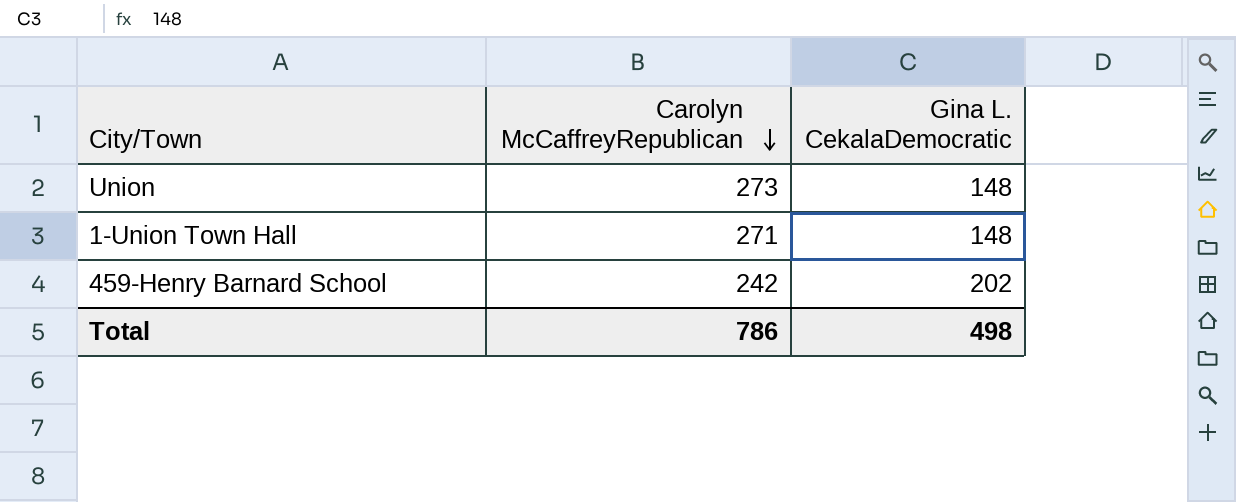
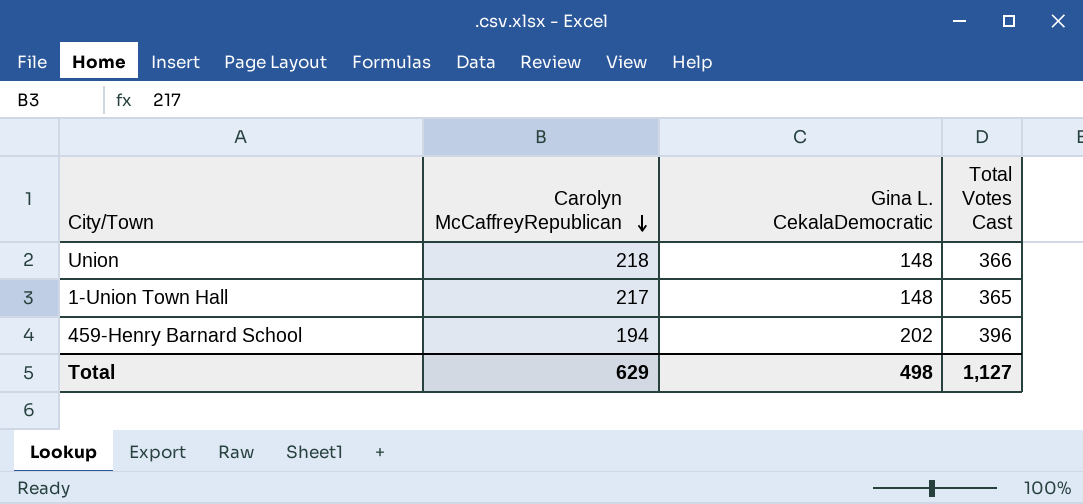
column Total Votes Cast | formula: none -> [Carolyn McCaffreyRepublican] + [Gina L. CekalaDemocratic]
Union | Carolyn McCaffreyRepublican: 273 -> 218
1-Union Town Hall | Carolyn McCaffreyRepublican: 271 -> 217
459-Henry Barnard School | Carolyn McCaffreyRepublican: 242 -> 194
Total | Carolyn McCaffreyRepublican: 786 -> 629

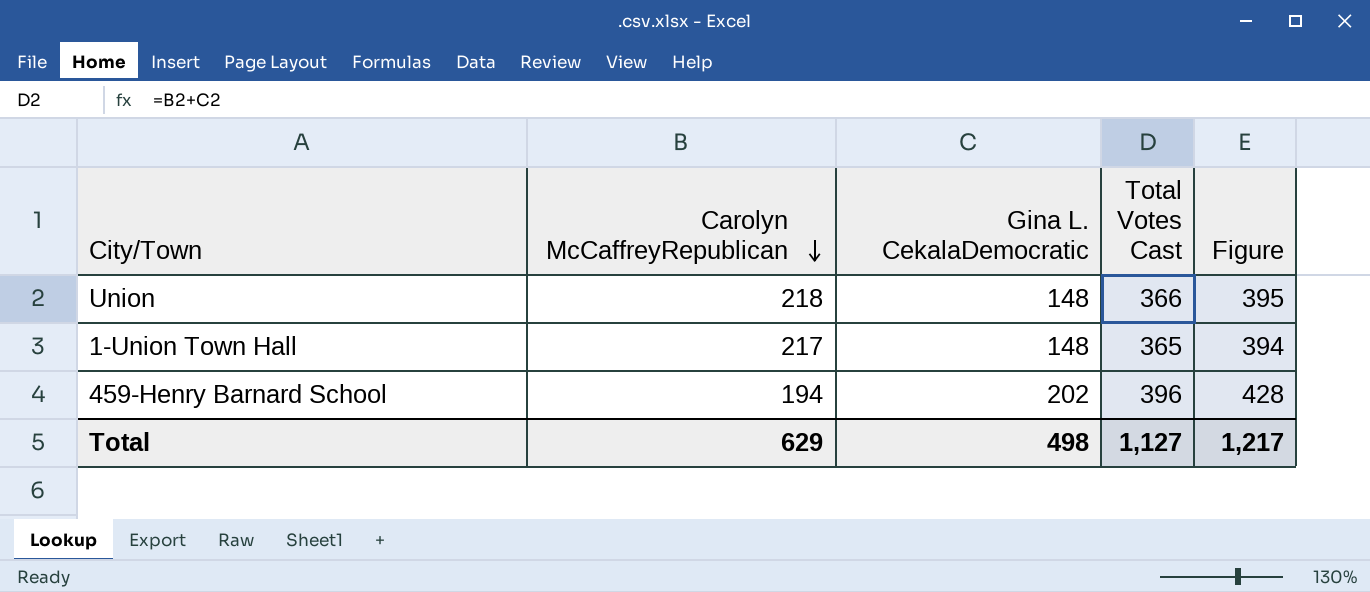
column Figure | formula: none -> [Total Votes Cast] * 1.08

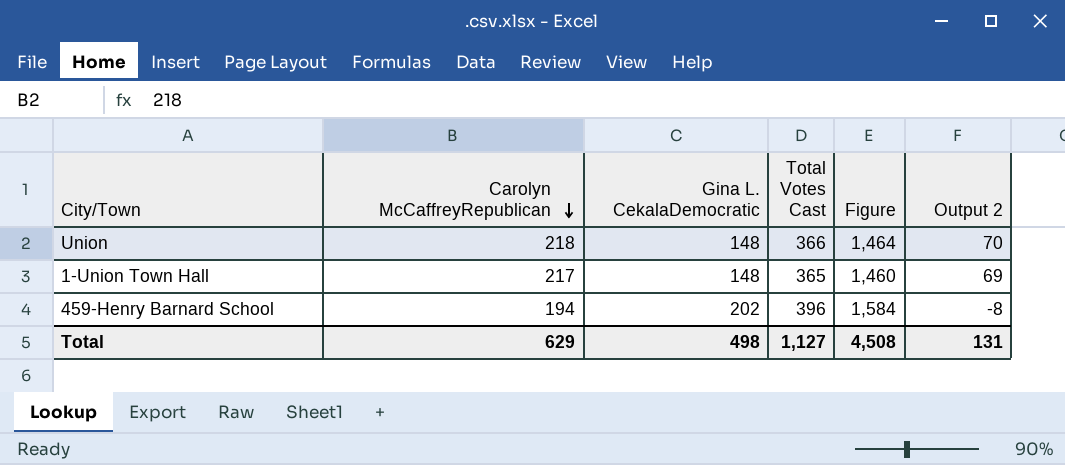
column Figure | formula: [Total Votes Cast] * 1.08 -> [Total Votes Cast] * 4
column Output 2 | formula: none -> [Carolyn McCaffreyRepublican] - [Gina L. CekalaDemocratic]
Total | Figure: 1,217 -> 4,508

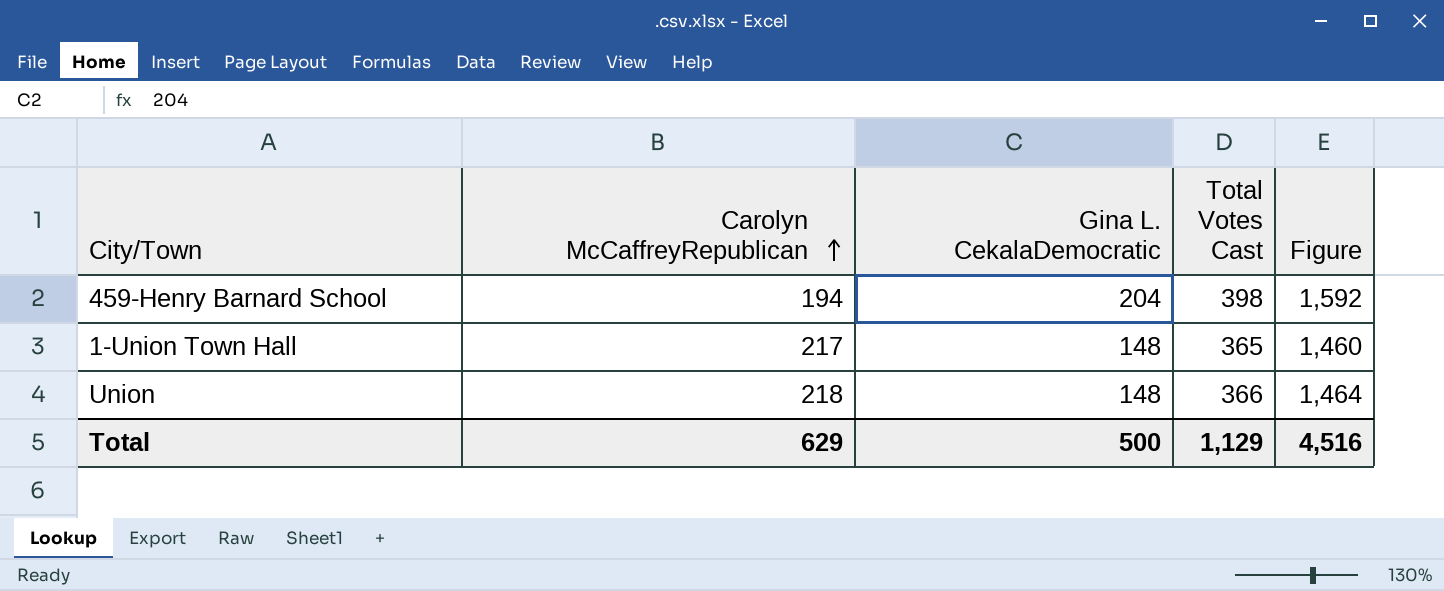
row order: Carolyn McCaffreyRepublican descending -> Carolyn McCaffreyRepublican ascending
column Output 2 | formula: [Carolyn McCaffreyRepublican] - [Gina L. CekalaDemocratic] -> none
459-Henry Barnard School | Gina L. CekalaDemocratic: 202 -> 204
459-Henry Barnard School | Total Votes Cast: 396 -> 398
459-Henry Barnard School | Figure: 1,584 -> 1,592
Total | Gina L. CekalaDemocratic: 498 -> 500
Total | Total Votes Cast: 1,127 -> 1,129
Total | Figure: 4,508 -> 4,516

